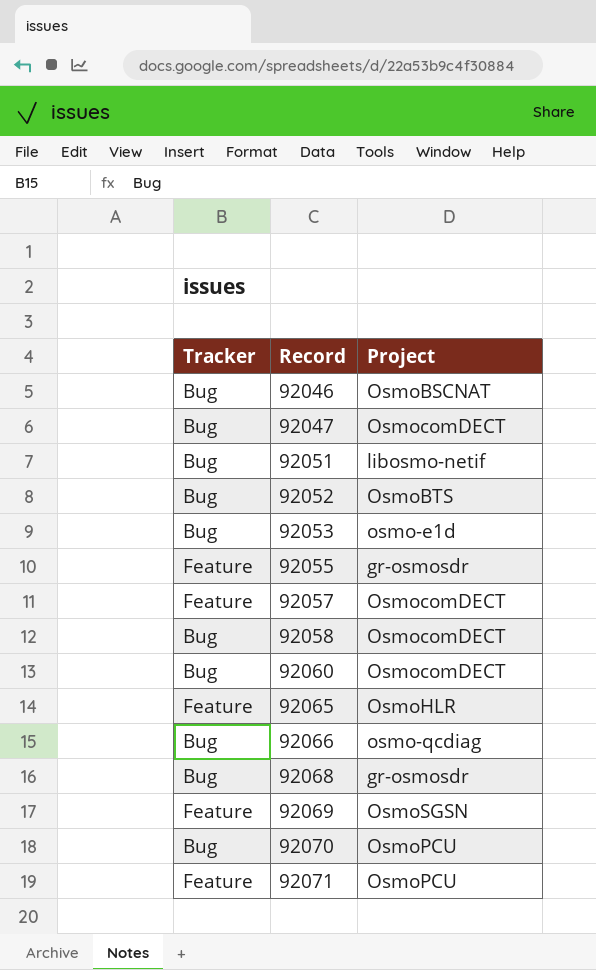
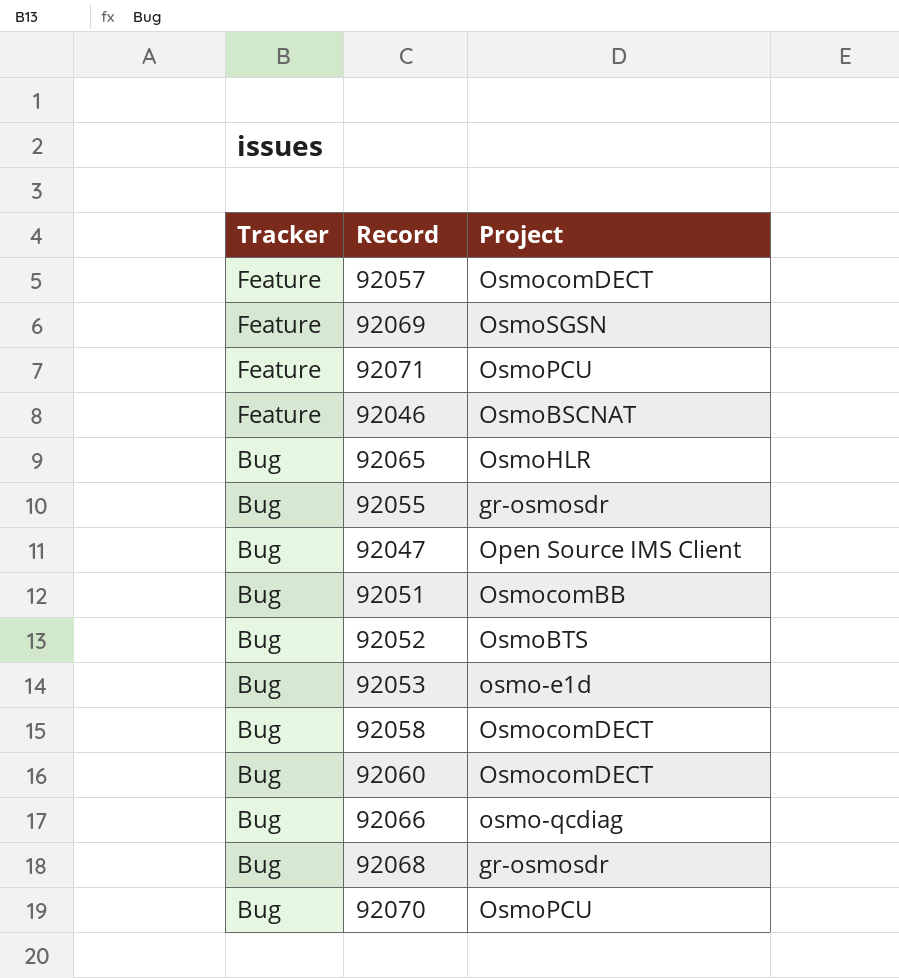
row order: Record ascending -> Tracker descending
92046 | Tracker: Bug -> Feature
92065 | Tracker: Feature -> Bug
92055 | Tracker: Feature -> Bug
92047 | Project: OsmocomDECT -> Open Source IMS Client
92051 | Project: libosmo-netif -> OsmocomBB

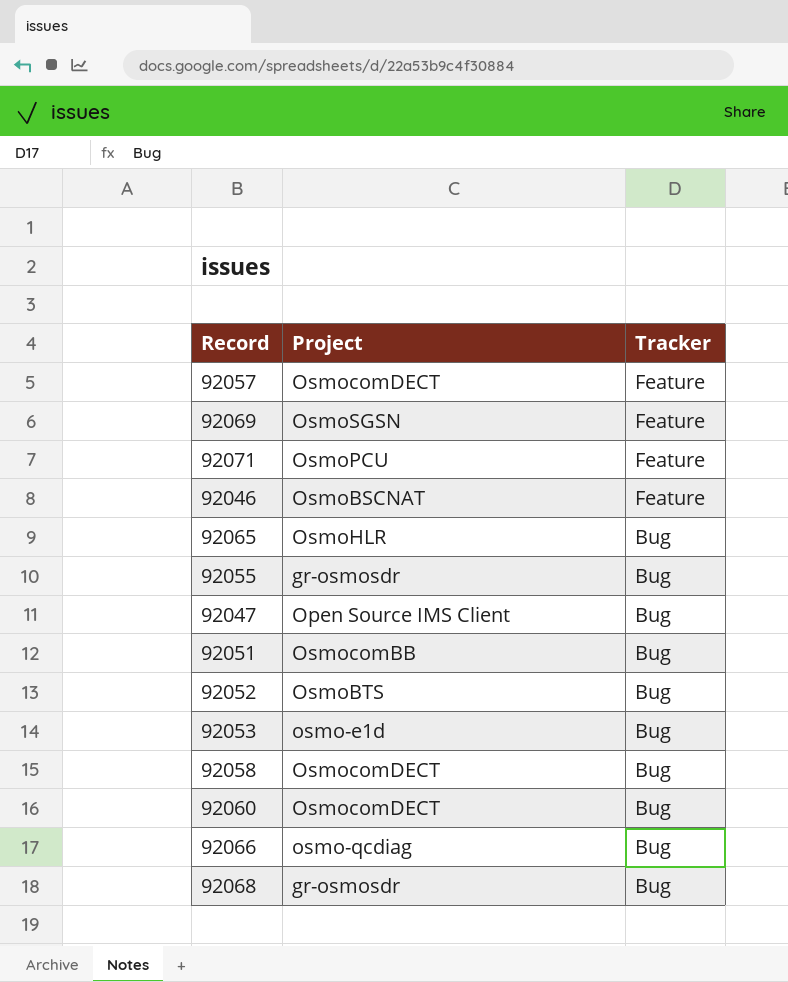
column Tracker | position: 1 -> 3
row 92070: Bug | OsmoPCU -> none

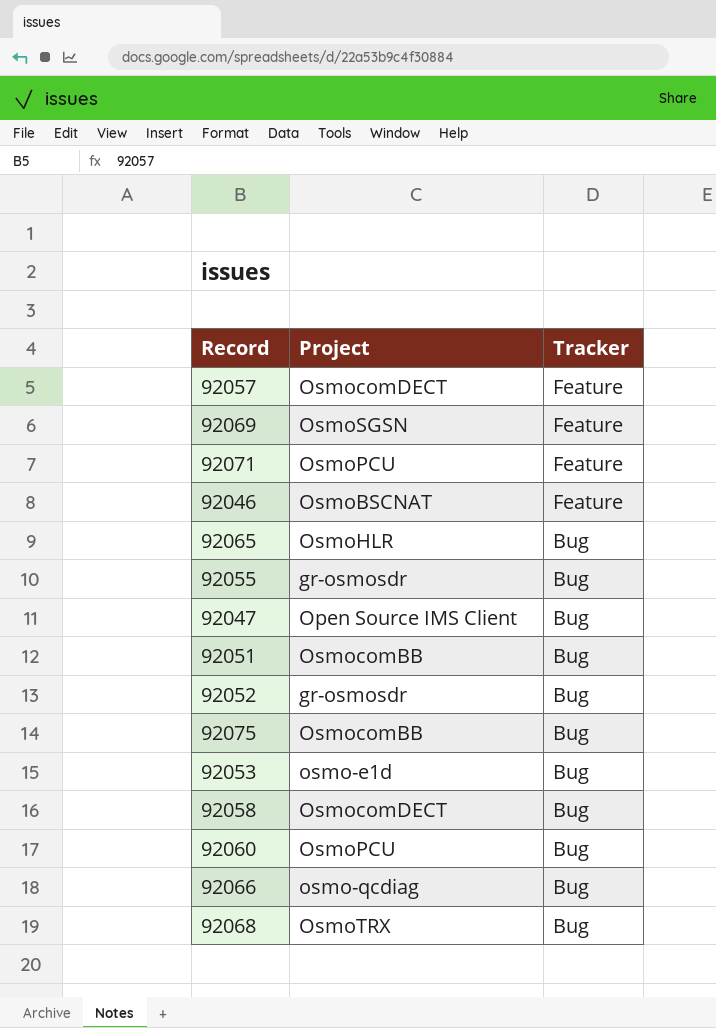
92052 | Project: OsmoBTS -> gr-osmosdr
row 92075: none -> OsmocomBB | Bug
92060 | Project: OsmocomDECT -> OsmoPCU
92068 | Project: gr-osmosdr -> OsmoTRX

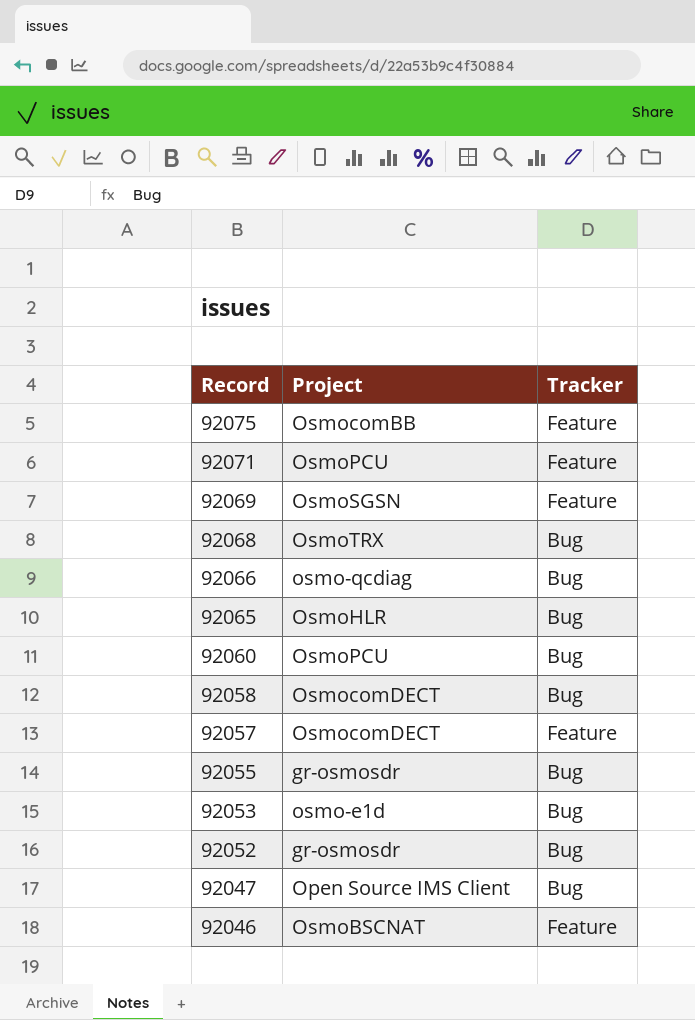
row order: Tracker descending -> Record descending
row 92051: OsmocomBB | Bug -> none
92075 | Tracker: Bug -> Feature

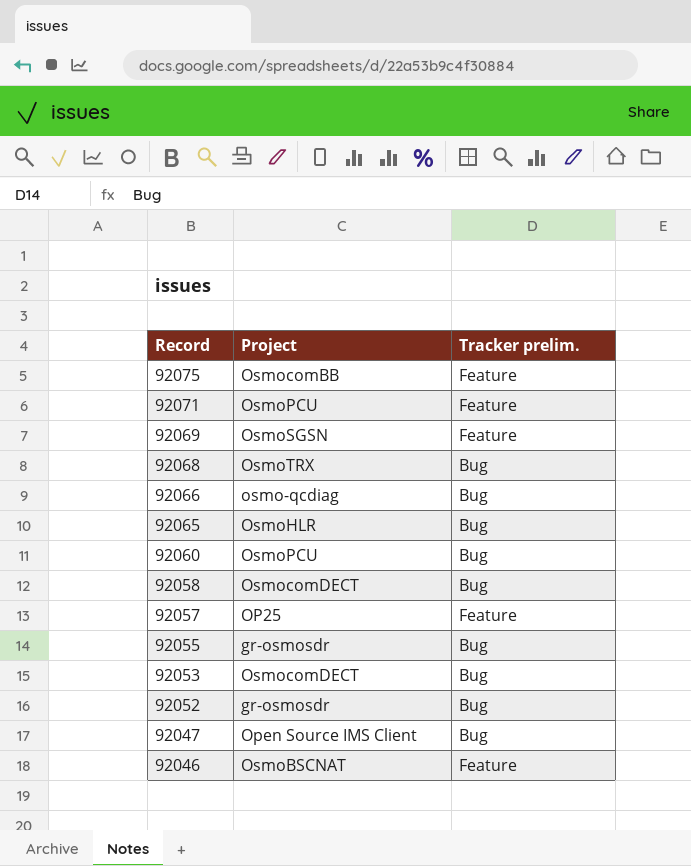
column name: Tracker -> Tracker prelim.
92057 | Project: OsmocomDECT -> OP25
92053 | Project: osmo-e1d -> OsmocomDECT

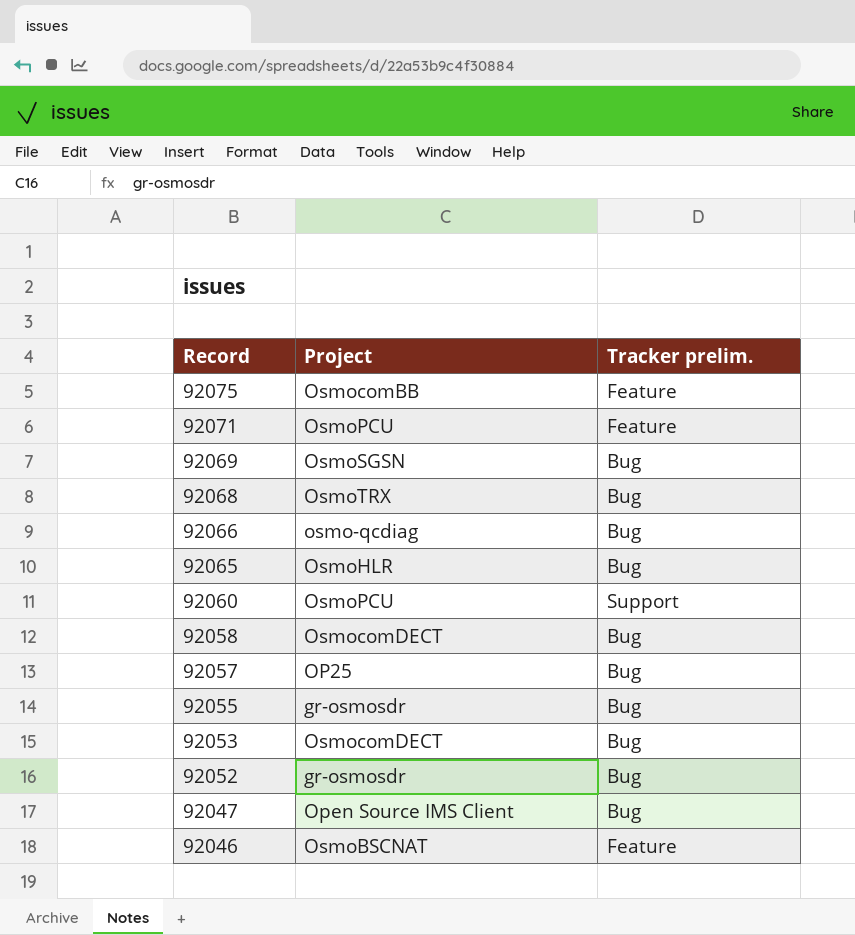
92069 | Tracker prelim.: Feature -> Bug
92060 | Tracker prelim.: Bug -> Support
92057 | Tracker prelim.: Feature -> Bug

